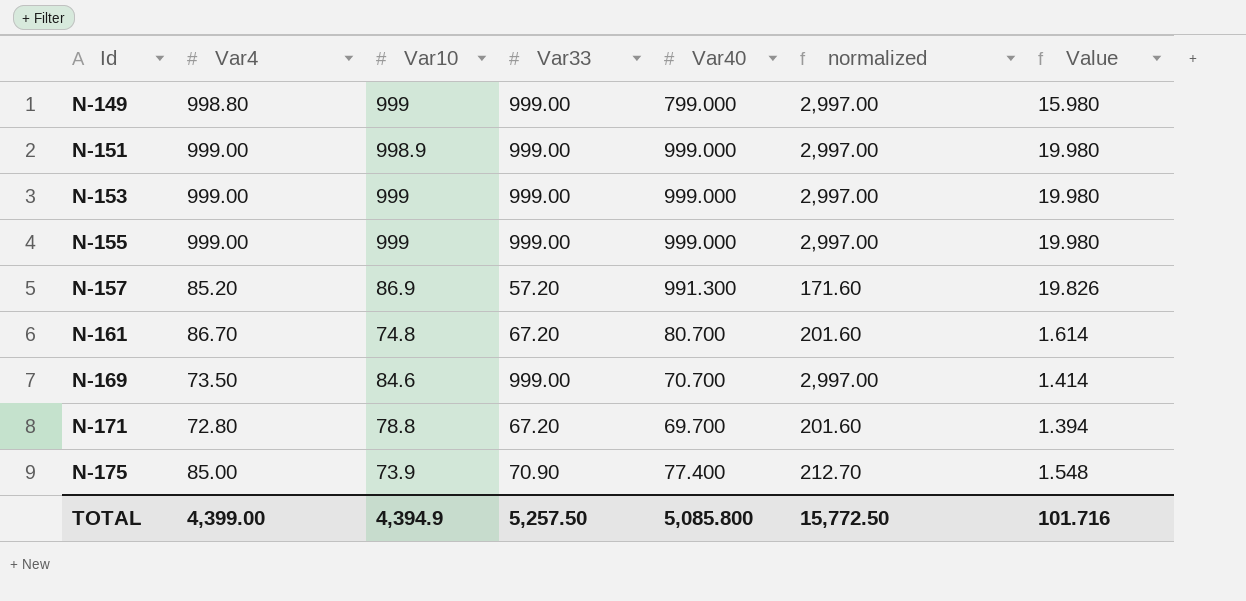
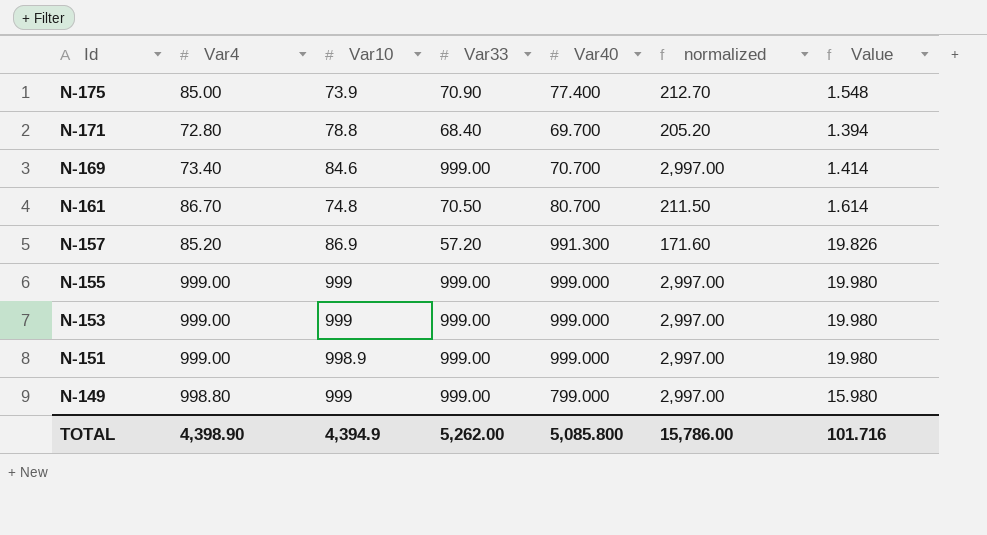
row order: Id ascending -> Id descending
N-171 | Var33: 67.20 -> 68.40
N-171 | normalized: 201.60 -> 205.20
N-169 | Var4: 73.50 -> 73.40
N-161 | Var33: 67.20 -> 70.50
N-161 | normalized: 201.60 -> 211.50
TOTAL | Var4: 4,399.00 -> 4,398.90
TOTAL | Var33: 5,257.50 -> 5,262.00
TOTAL | normalized: 15,772.50 -> 15,786.00

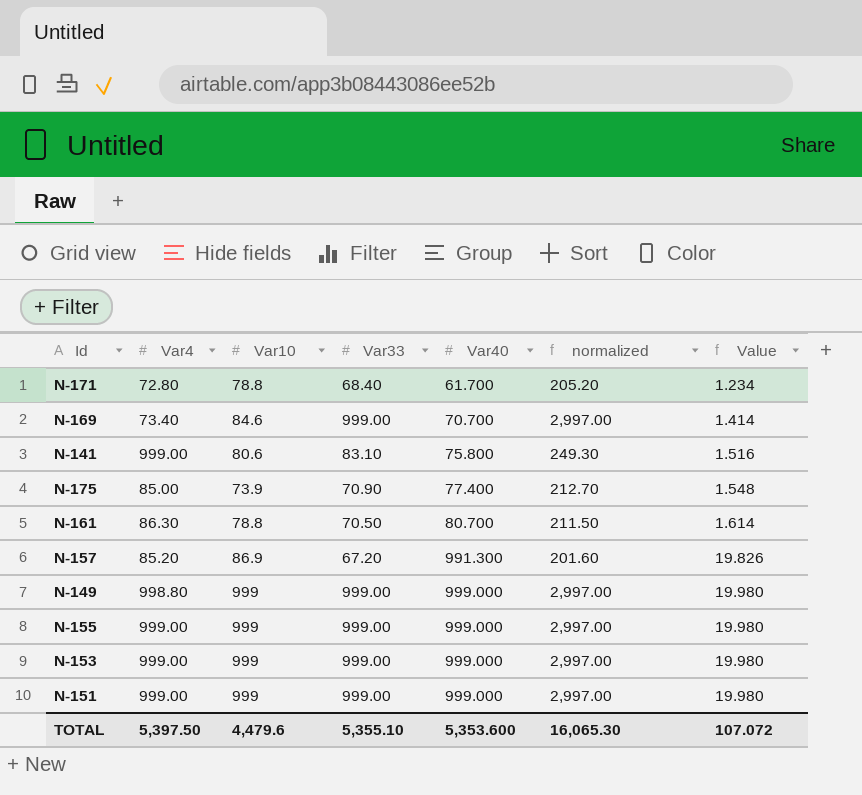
row order: Id descending -> Var40 ascending
N-171 | Var40: 69.700 -> 61.700
N-171 | Value: 1.394 -> 1.234
row N-141: none -> 999.00 | 80.6 | 83.10 | 75.800 | 249.30 | 1.516
N-161 | Var4: 86.70 -> 86.30
N-161 | Var10: 74.8 -> 78.8
N-157 | Var33: 57.20 -> 67.20
N-157 | normalized: 171.60 -> 201.60
N-149 | Var40: 799.000 -> 999.000
N-149 | Value: 15.980 -> 19.980
N-151 | Var10: 998.9 -> 999
TOTAL | Var4: 4,398.90 -> 5,397.50
TOTAL | Var10: 4,394.9 -> 4,479.6
TOTAL | Var33: 5,262.00 -> 5,355.10
TOTAL | Var40: 5,085.800 -> 5,353.600
TOTAL | normalized: 15,786.00 -> 16,065.30
TOTAL | Value: 101.716 -> 107.072

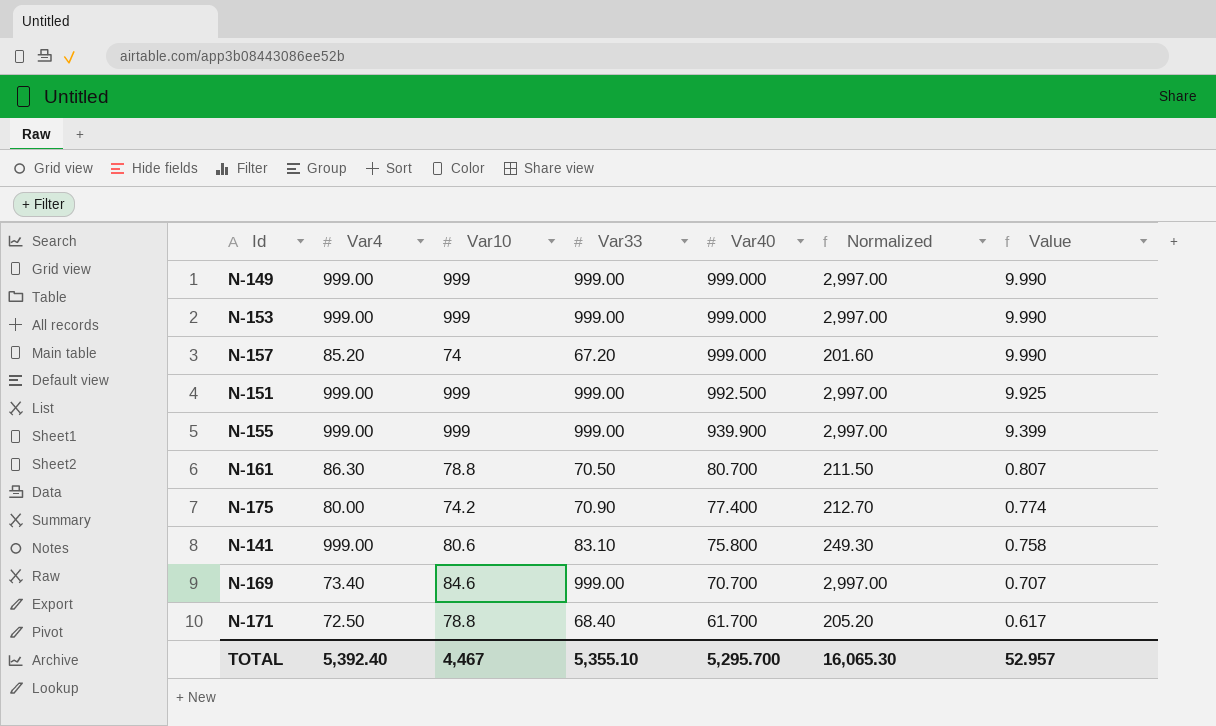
row order: Var40 ascending -> Var40 descending
column name: normalized -> Normalized
column Value | formula: [Var40] * 0.02 -> [Var40] * 0.01
N-149 | Var4: 998.80 -> 999.00
N-157 | Var10: 86.9 -> 74
N-157 | Var40: 991.300 -> 999.000
N-151 | Var40: 999.000 -> 992.500
N-155 | Var40: 999.000 -> 939.900
N-175 | Var4: 85.00 -> 80.00
N-175 | Var10: 73.9 -> 74.2
N-171 | Var4: 72.80 -> 72.50
TOTAL | Var4: 5,397.50 -> 5,392.40
TOTAL | Var10: 4,479.6 -> 4,467
TOTAL | Var40: 5,353.600 -> 5,295.700
TOTAL | Value: 107.072 -> 52.957

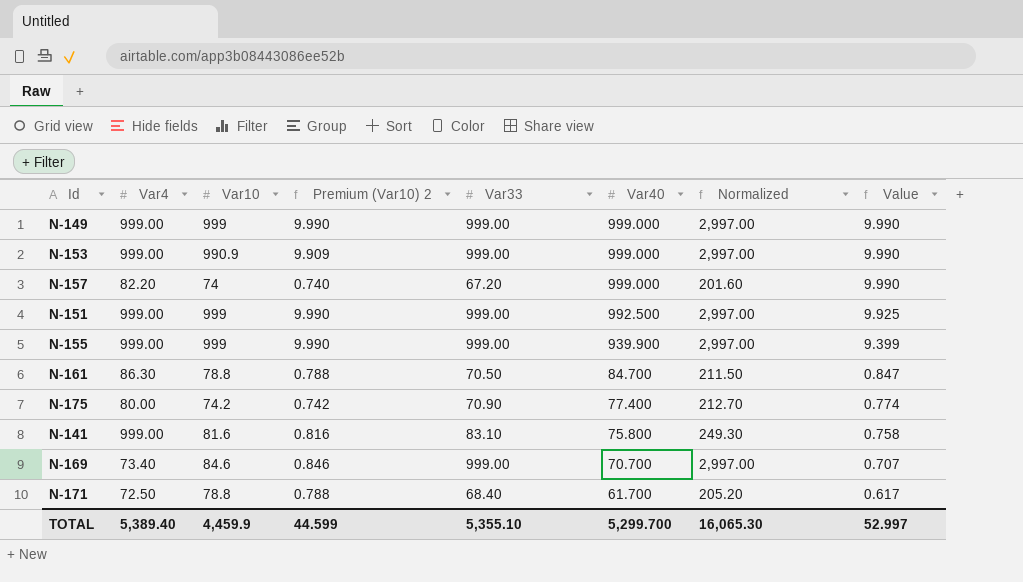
column Premium (Var10) 2 | formula: none -> [Var10] * 0.01
N-153 | Var10: 999 -> 990.9
N-157 | Var4: 85.20 -> 82.20
N-161 | Var40: 80.700 -> 84.700
N-161 | Value: 0.807 -> 0.847
N-141 | Var10: 80.6 -> 81.6
TOTAL | Var4: 5,392.40 -> 5,389.40
TOTAL | Var10: 4,467 -> 4,459.9
TOTAL | Var40: 5,295.700 -> 5,299.700
TOTAL | Value: 52.957 -> 52.997

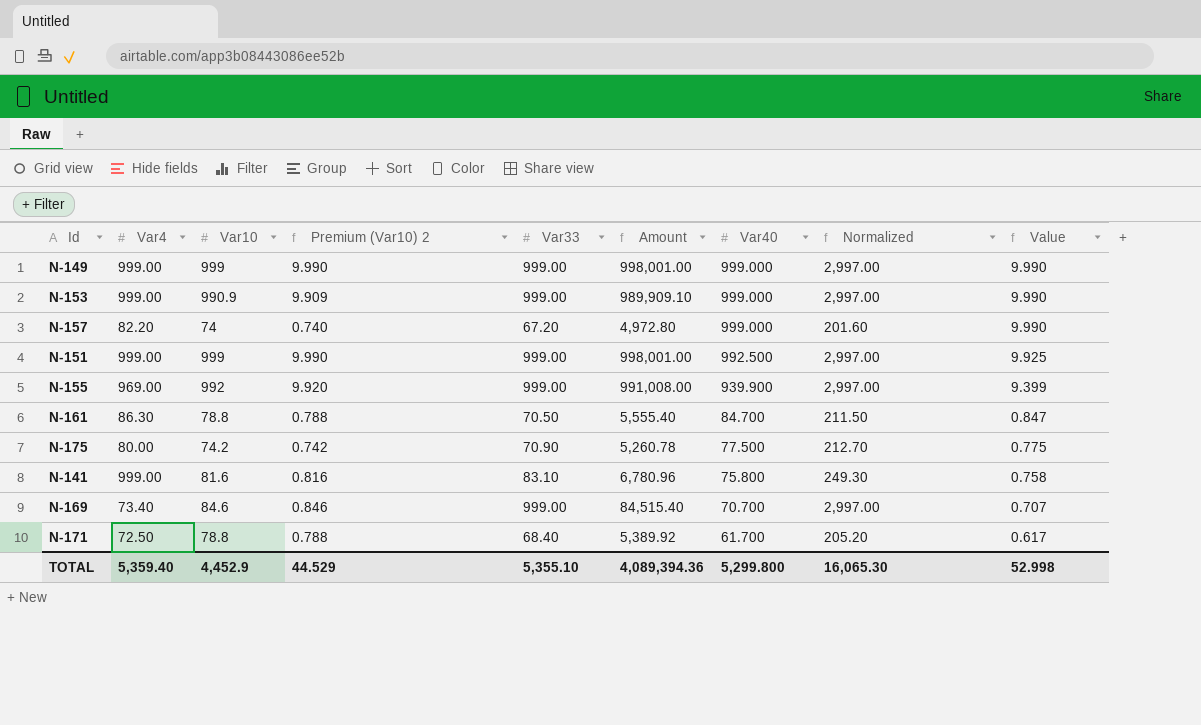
column Amount | formula: none -> [Var10] * [Var33]
N-155 | Var4: 999.00 -> 969.00
N-155 | Var10: 999 -> 992
N-155 | Premium (Var10) 2: 9.990 -> 9.920
N-175 | Var40: 77.400 -> 77.500
N-175 | Value: 0.774 -> 0.775
TOTAL | Var4: 5,389.40 -> 5,359.40
TOTAL | Var10: 4,459.9 -> 4,452.9
TOTAL | Premium (Var10) 2: 44.599 -> 44.529
TOTAL | Var40: 5,299.700 -> 5,299.800
TOTAL | Value: 52.997 -> 52.998

